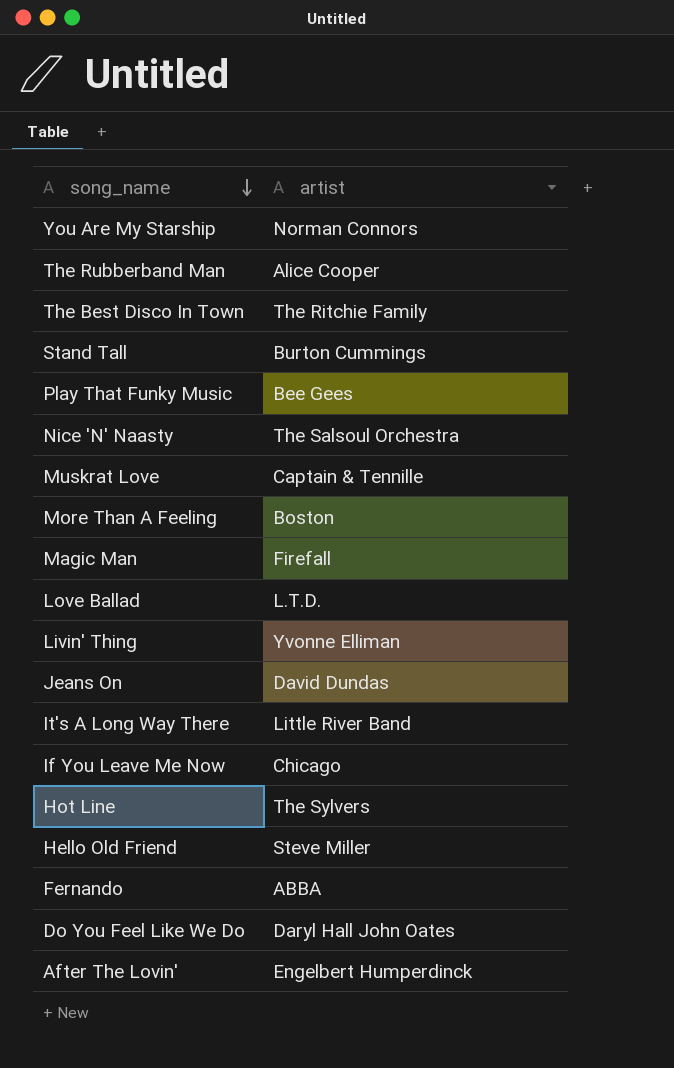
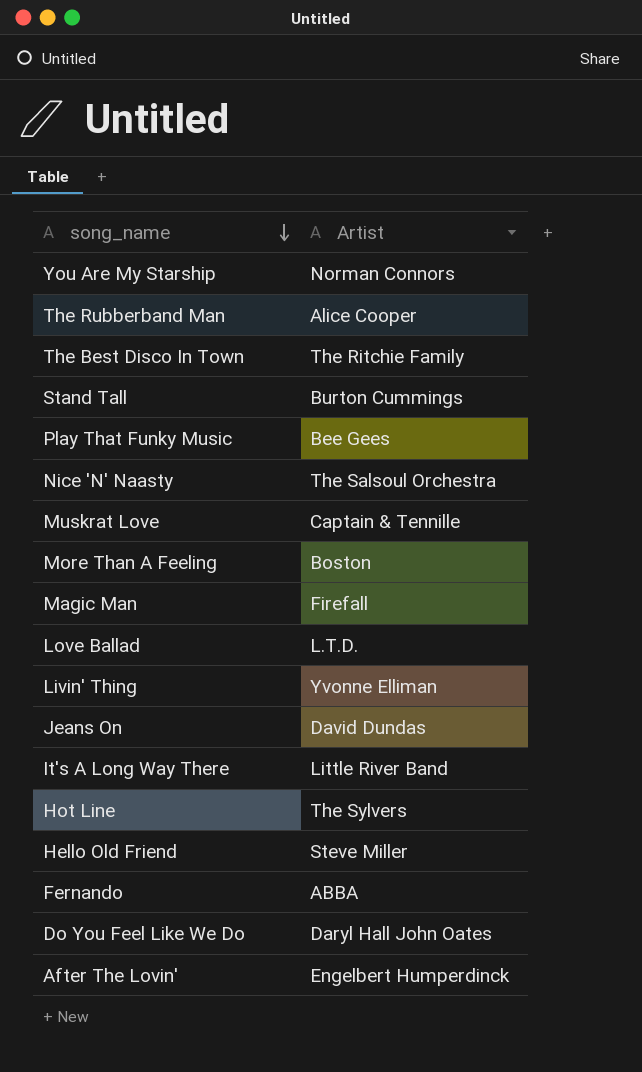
column name: artist -> Artist
row If You Leave Me Now: Chicago -> none

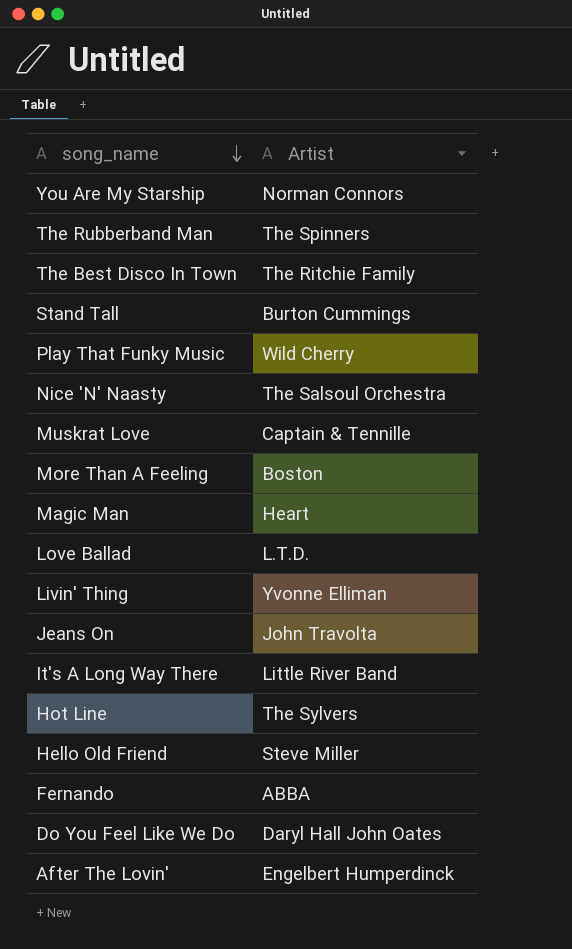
The Rubberband Man | Artist: Alice Cooper -> The Spinners
Play That Funky Music | Artist: Bee Gees -> Wild Cherry
Magic Man | Artist: Firefall -> Heart
Jeans On | Artist: David Dundas -> John Travolta

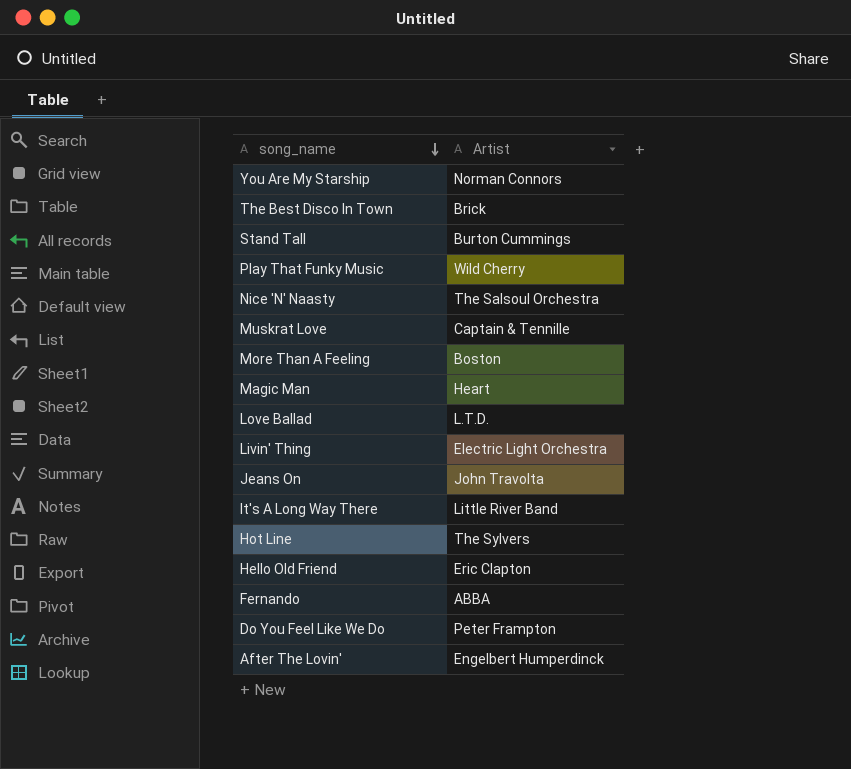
row The Rubberband Man: The Spinners -> none
The Best Disco In Town | Artist: The Ritchie Family -> Brick
Livin' Thing | Artist: Yvonne Elliman -> Electric Light Orchestra
Hello Old Friend | Artist: Steve Miller -> Eric Clapton
Do You Feel Like We Do | Artist: Daryl Hall John Oates -> Peter Frampton

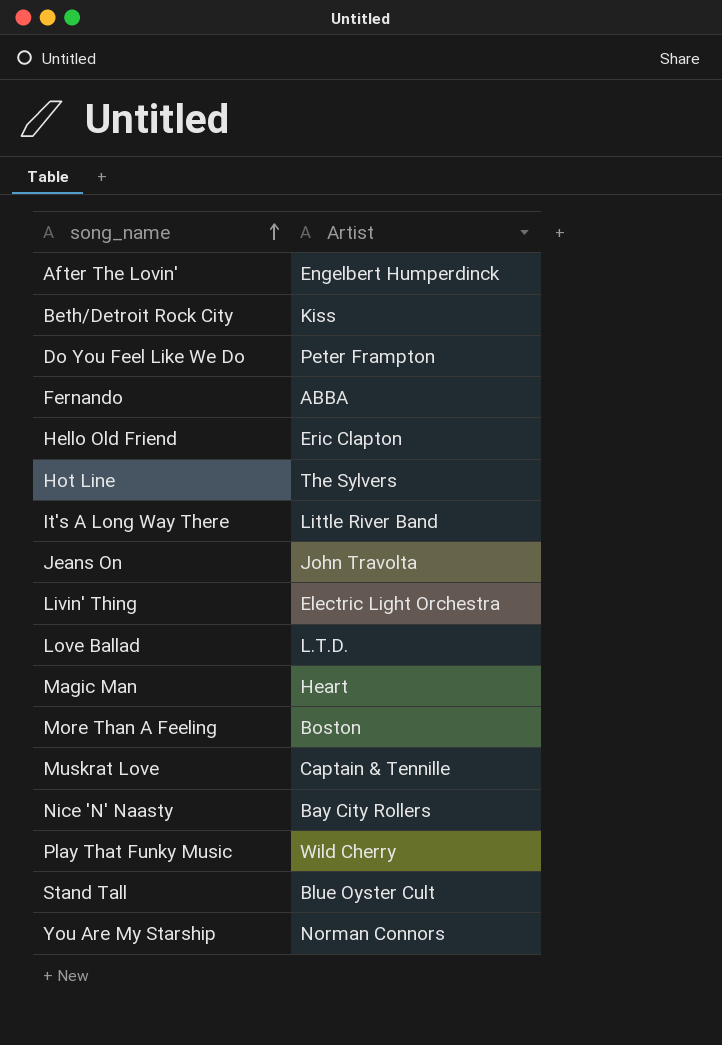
row order: song_name descending -> song_name ascending
row The Best Disco In Town: Brick -> none
row Beth/Detroit Rock City: none -> Kiss
Nice 'N' Naasty | Artist: The Salsoul Orchestra -> Bay City Rollers
Stand Tall | Artist: Burton Cummings -> Blue Oyster Cult

